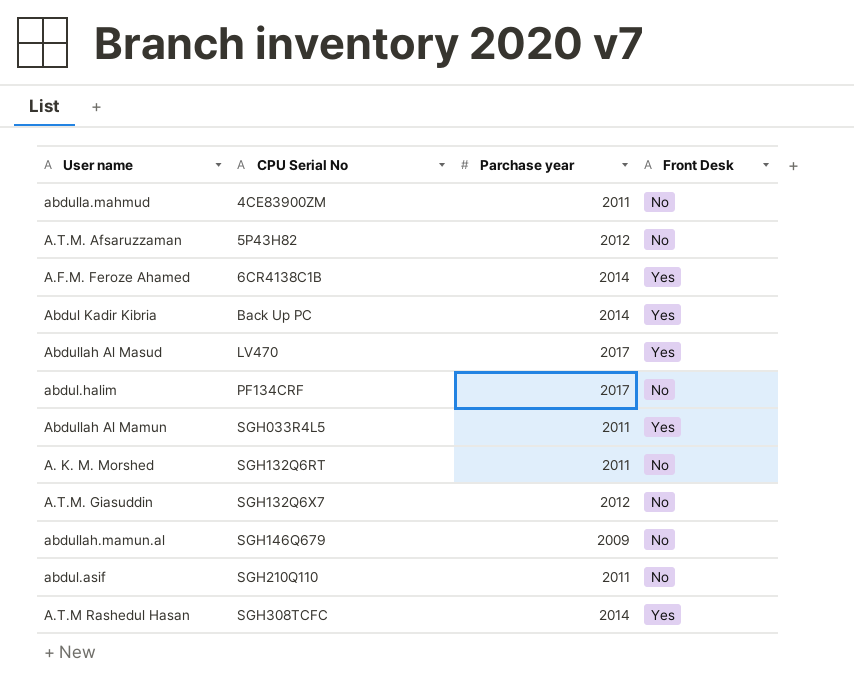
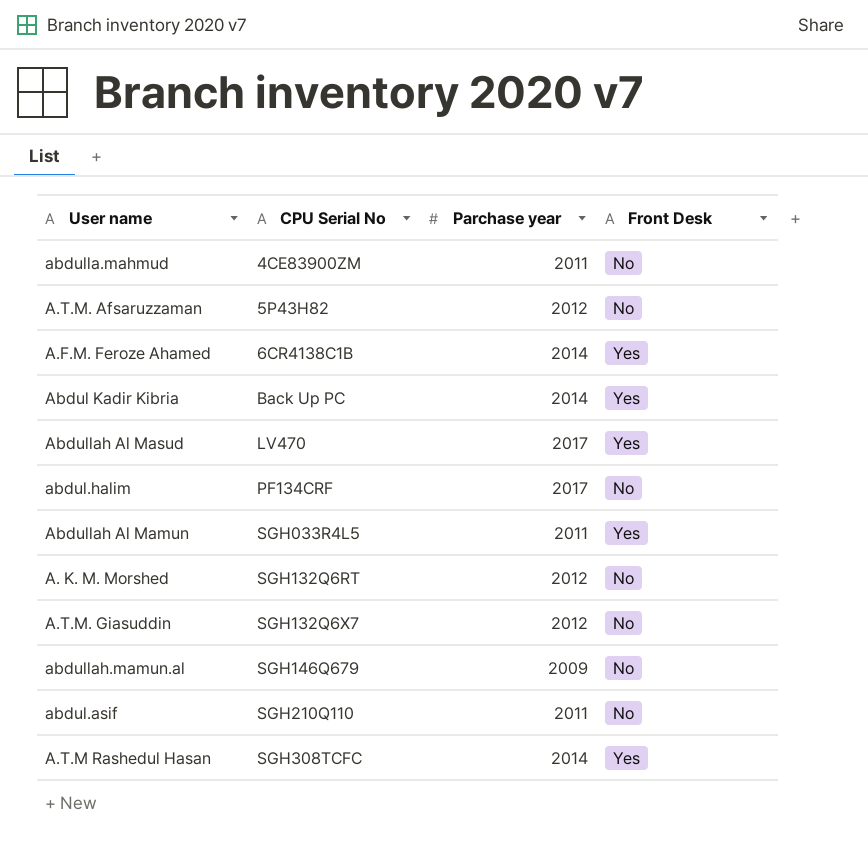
A. K. M. Morshed | Parchase year: 2011 -> 2012

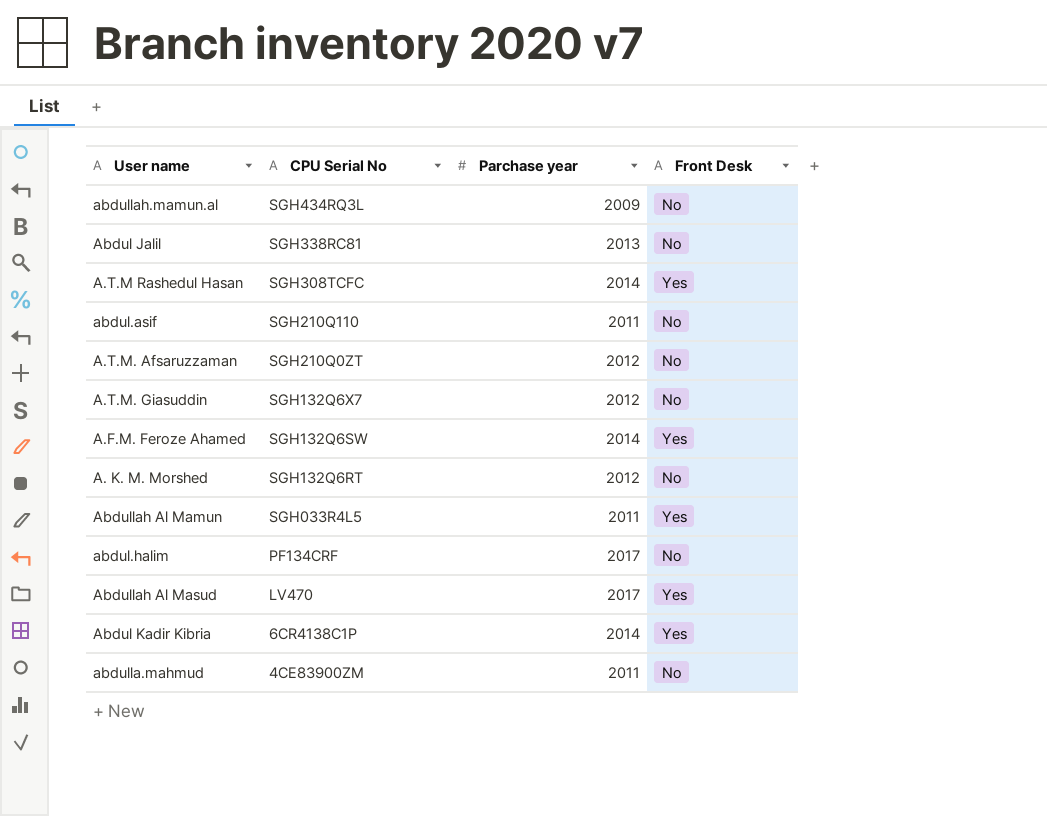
row order: CPU Serial No ascending -> CPU Serial No descending
abdullah.mamun.al | CPU Serial No: SGH146Q679 -> SGH434RQ3L
row Abdul Jalil: none -> SGH338RC81 | 2013 | No
A.T.M. Afsaruzzaman | CPU Serial No: 5P43H82 -> SGH210Q0ZT
A.F.M. Feroze Ahamed | CPU Serial No: 6CR4138C1B -> SGH132Q6SW
Abdul Kadir Kibria | CPU Serial No: Back Up PC -> 6CR4138C1P

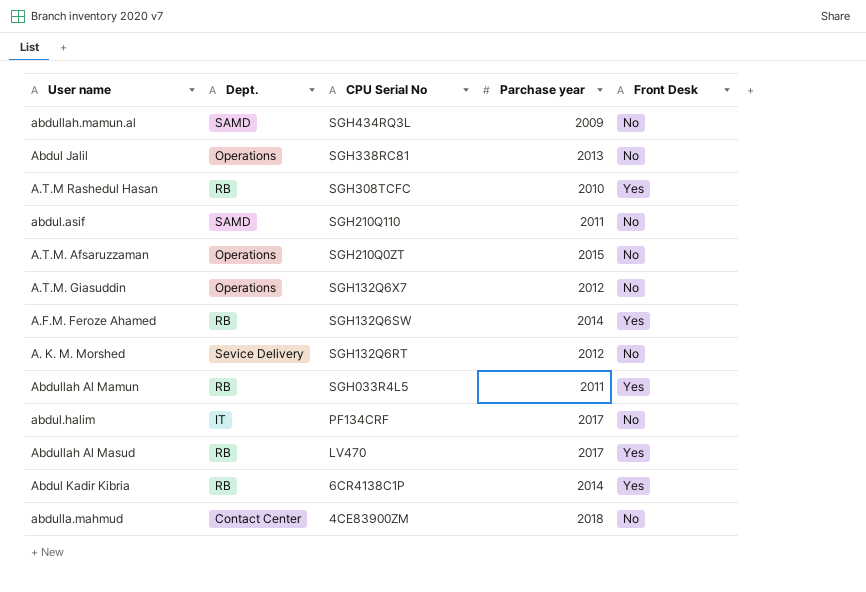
column Dept. | position: none -> 2
A.T.M Rashedul Hasan | Parchase year: 2014 -> 2010
A.T.M. Afsaruzzaman | Parchase year: 2012 -> 2015
abdulla.mahmud | Parchase year: 2011 -> 2018

